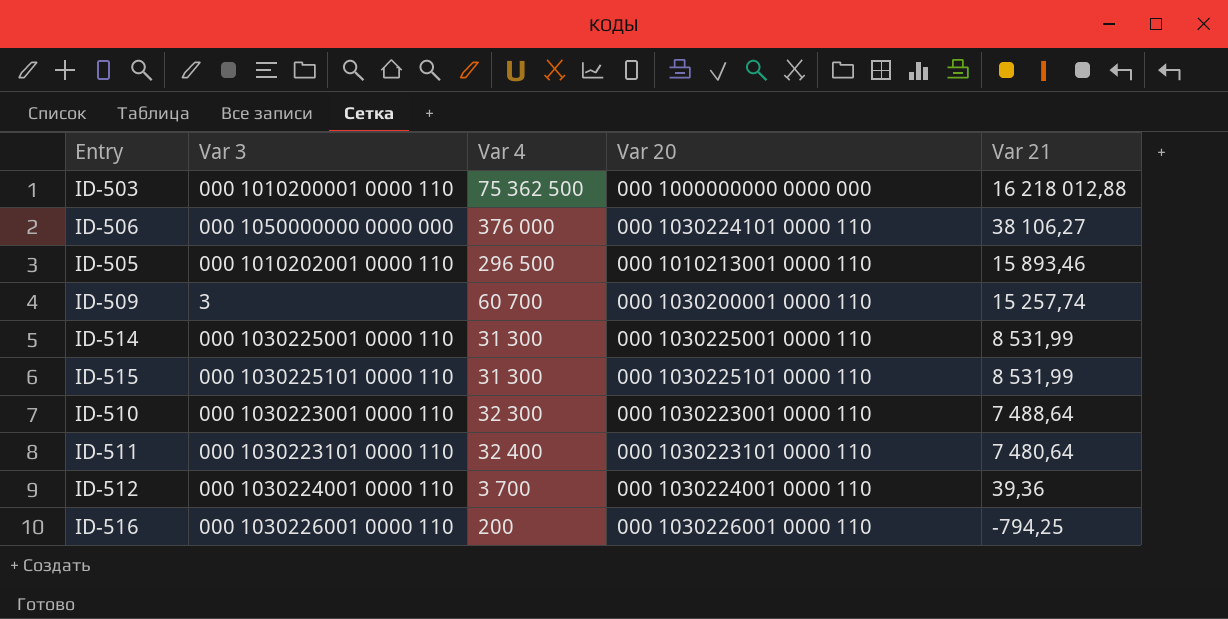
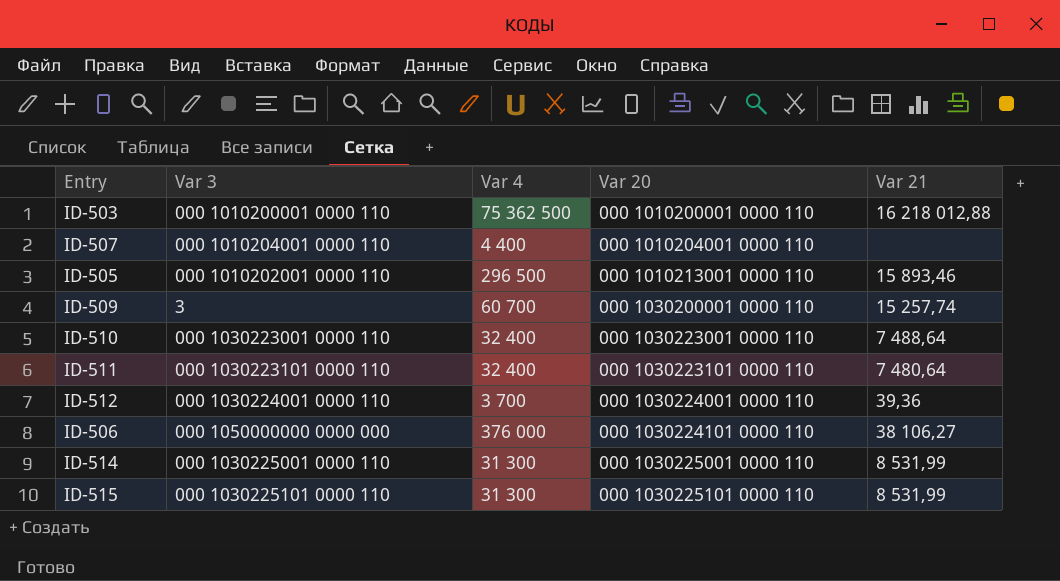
row order: Var 21 descending -> Var 20 ascending
row ID-516: 000 1030226001 0000 110 | 200 | 000 1030226001 0000 110 | -794,25 -> none
ID-503 | Var 20: 000 1000000000 0000 000 -> 000 1010200001 0000 110
row ID-507: none -> 000 1010204001 0000 110 | 4 400 | 000 1010204001 0000 110 | none
ID-510 | Var 4: 32 300 -> 32 400

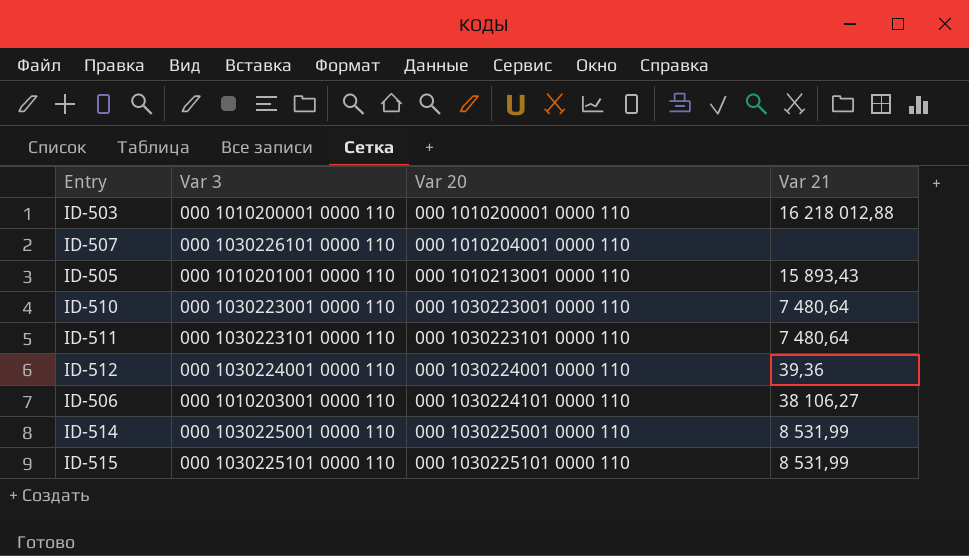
column Var 4 | position: 3 -> none
row ID-509: 3 | 60 700 | 000 1030200001 0000 110 | 15 257,74 -> none
ID-507 | Var 3: 000 1010204001 0000 110 -> 000 1030226101 0000 110
ID-505 | Var 3: 000 1010202001 0000 110 -> 000 1010201001 0000 110
ID-505 | Var 21: 15 893,46 -> 15 893,43
ID-510 | Var 21: 7 488,64 -> 7 480,64
ID-506 | Var 3: 000 1050000000 0000 000 -> 000 1010203001 0000 110

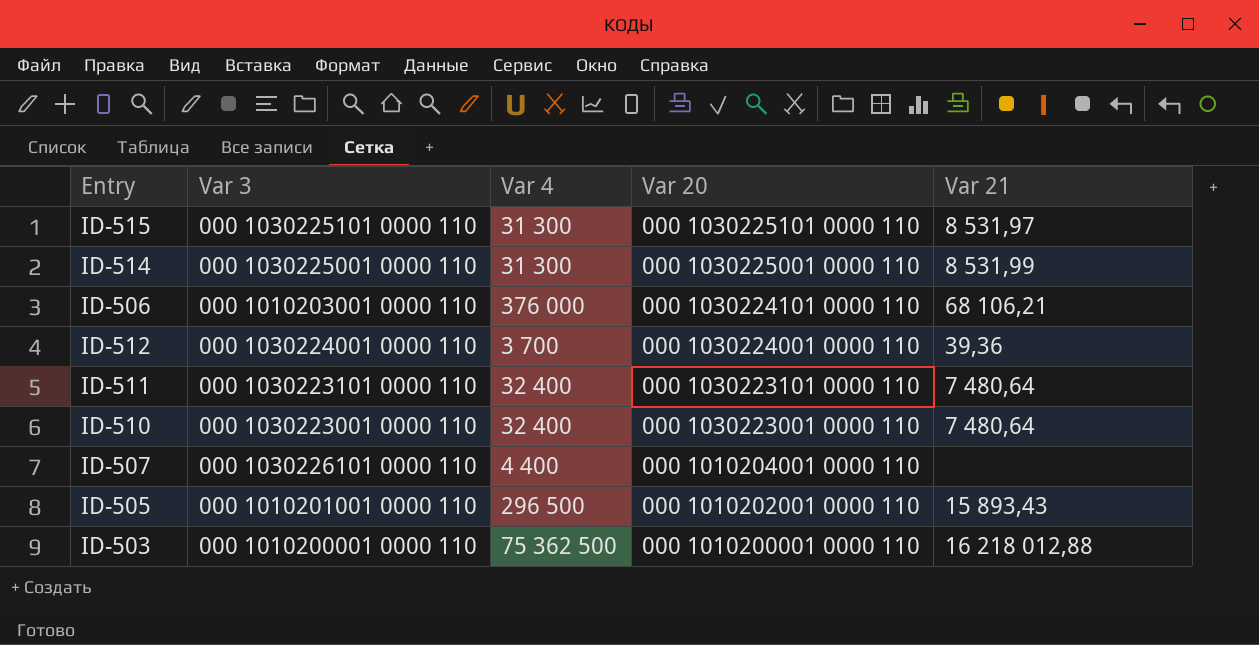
row order: Var 20 ascending -> Var 20 descending
column Var 4 | position: none -> 3
ID-515 | Var 21: 8 531,99 -> 8 531,97
ID-506 | Var 21: 38 106,27 -> 68 106,21
ID-505 | Var 20: 000 1010213001 0000 110 -> 000 1010202001 0000 110

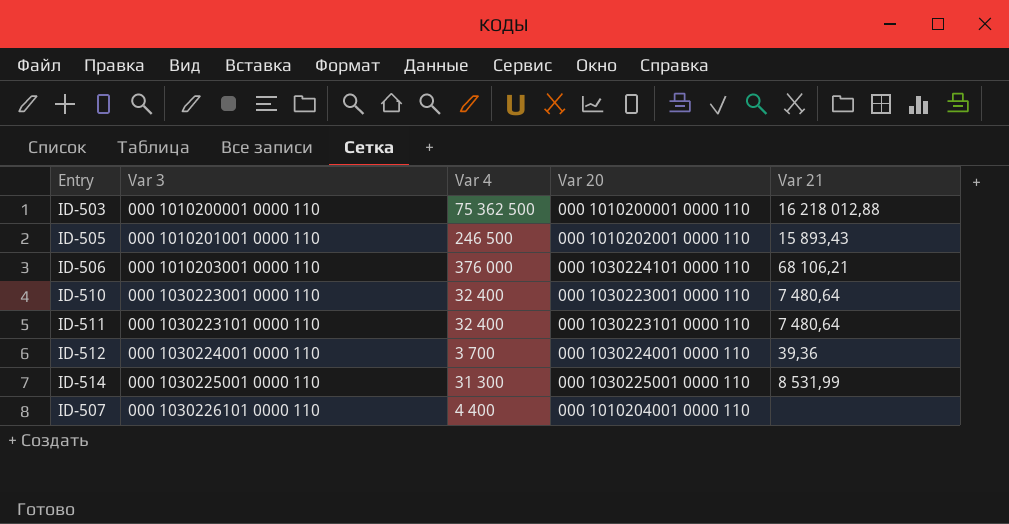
row order: Var 20 descending -> Var 3 ascending
row ID-515: 000 1030225101 0000 110 | 31 300 | 000 1030225101 0000 110 | 8 531,97 -> none
ID-505 | Var 4: 296 500 -> 246 500

